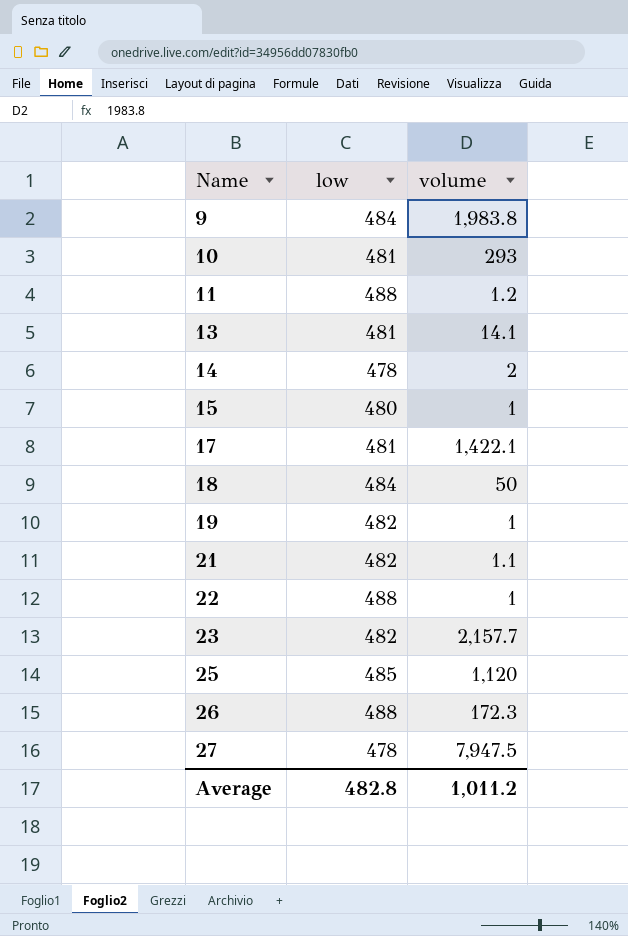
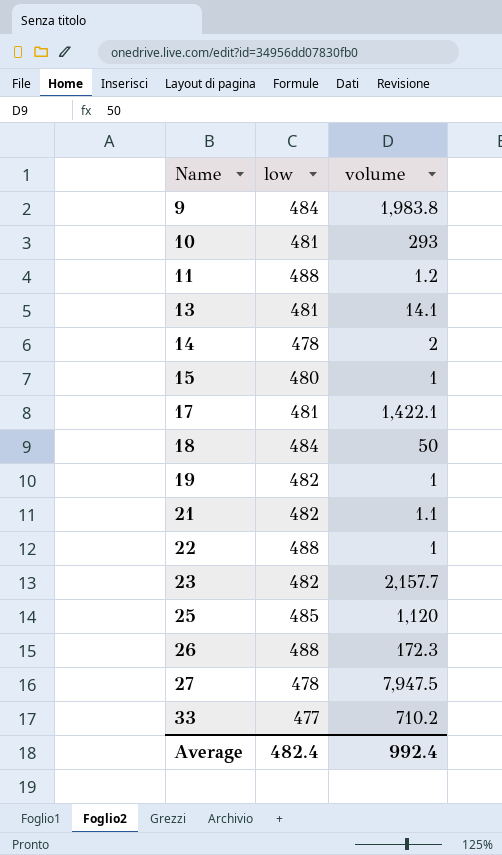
row 33: none -> 477 | 710.2
Average | low: 482.8 -> 482.4
Average | volume: 1,011.2 -> 992.4

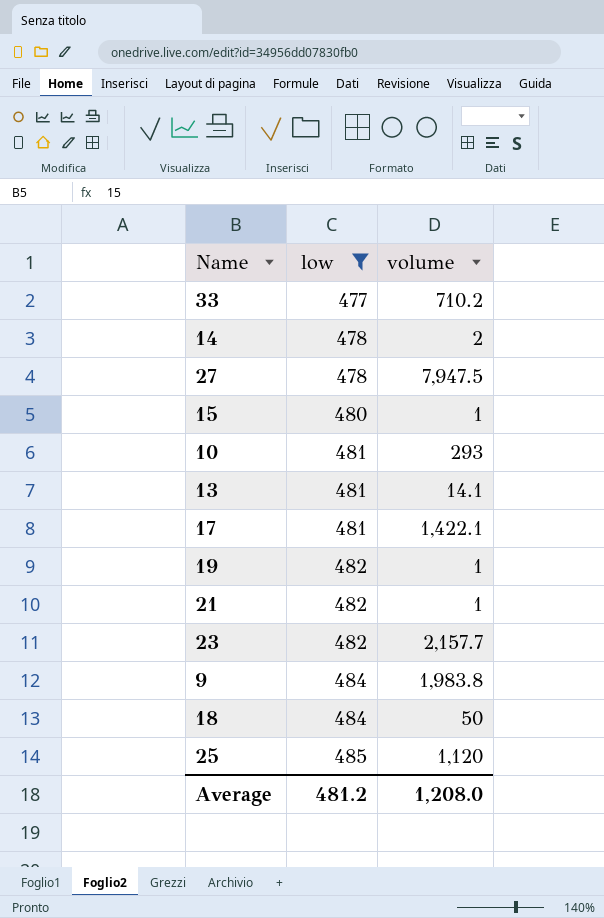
filter: none -> low != 488
row order: Name ascending -> low ascending
21 | volume: 1.1 -> 1
Average | low: 482.4 -> 481.2
Average | volume: 992.4 -> 1,208.0

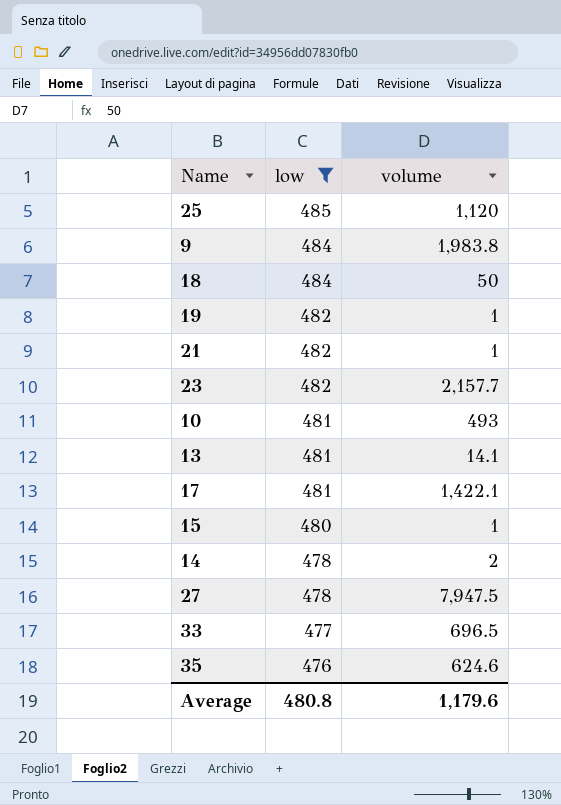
row order: low ascending -> low descending
10 | volume: 293 -> 493
33 | volume: 710.2 -> 696.5
row 35: none -> 476 | 624.6
Average | low: 481.2 -> 480.8
Average | volume: 1,208.0 -> 1,179.6

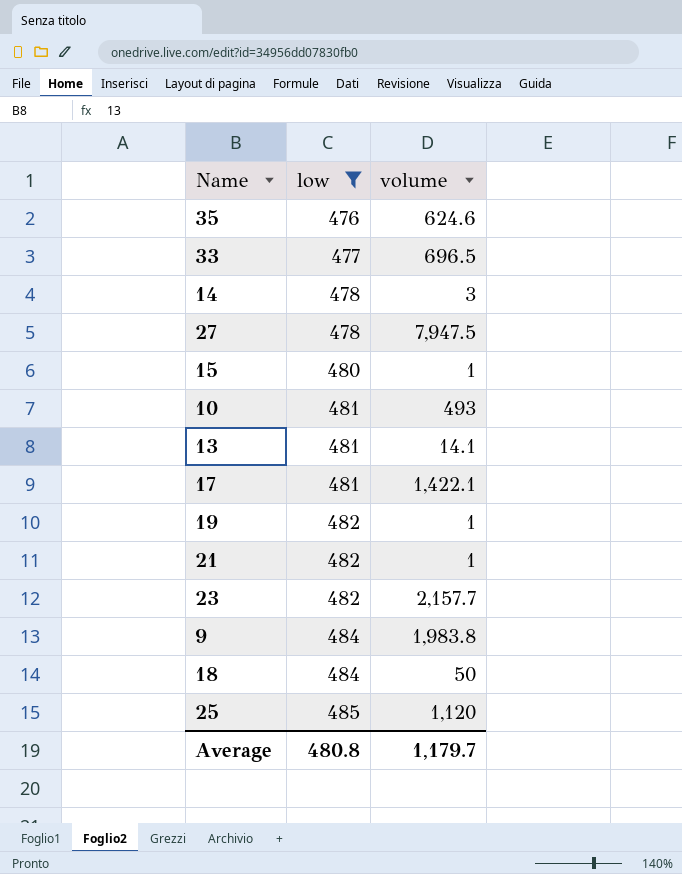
row order: low descending -> low ascending
14 | volume: 2 -> 3
Average | volume: 1,179.6 -> 1,179.7

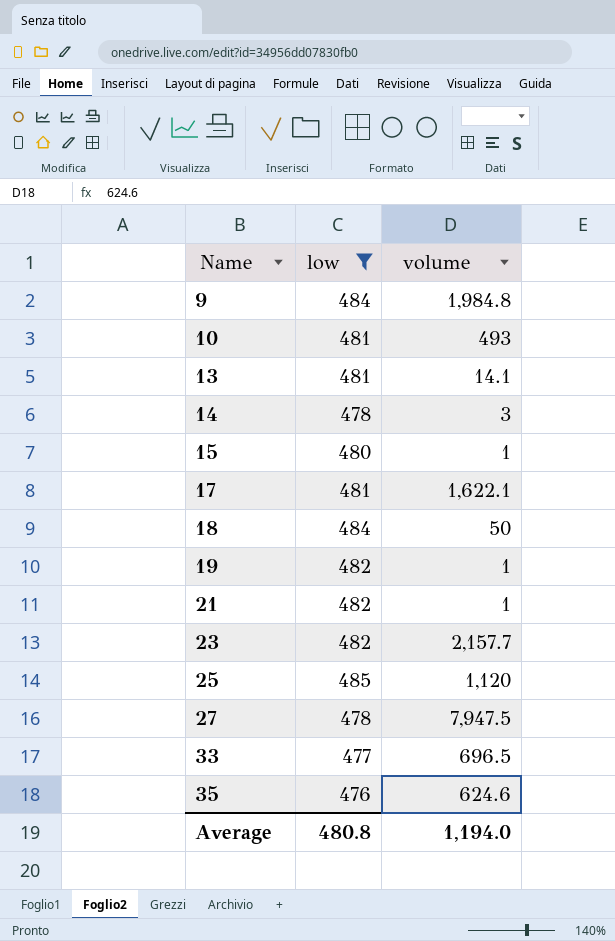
row order: low ascending -> Name ascending
9 | volume: 1,983.8 -> 1,984.8
17 | volume: 1,422.1 -> 1,622.1
Average | volume: 1,179.7 -> 1,194.0

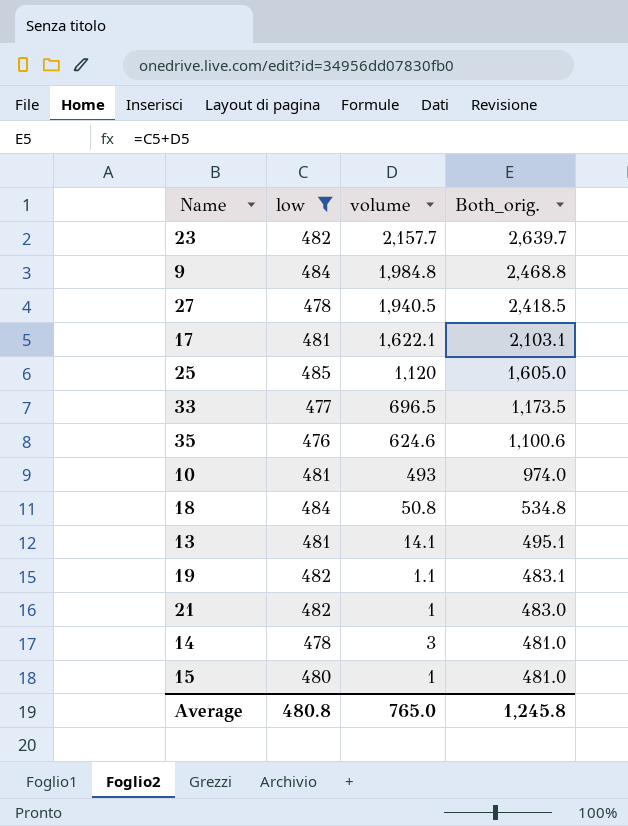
row order: Name ascending -> Both_orig. descending
column Both_orig. | formula: none -> [low] + [volume]
27 | volume: 7,947.5 -> 1,940.5
18 | volume: 50 -> 50.8
19 | volume: 1 -> 1.1
Average | volume: 1,194.0 -> 765.0

